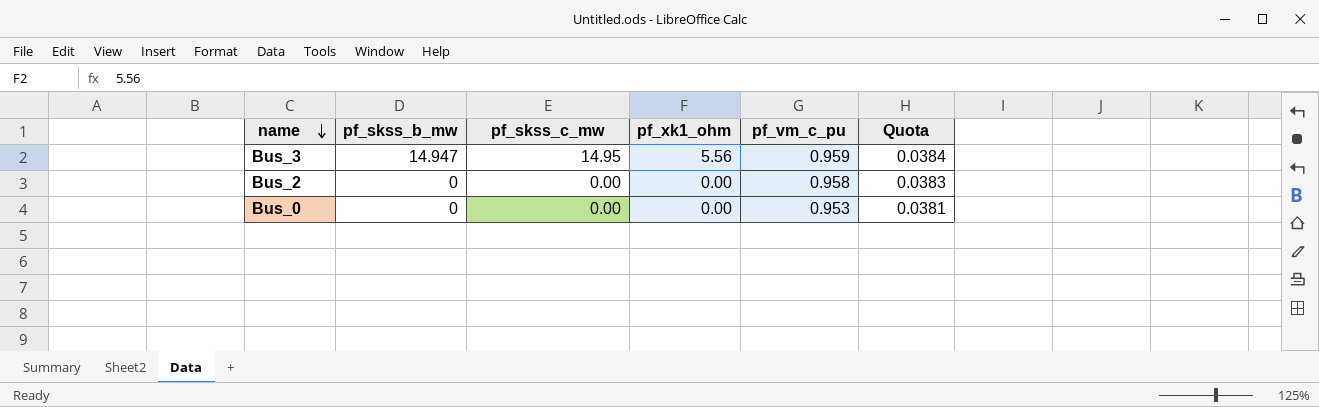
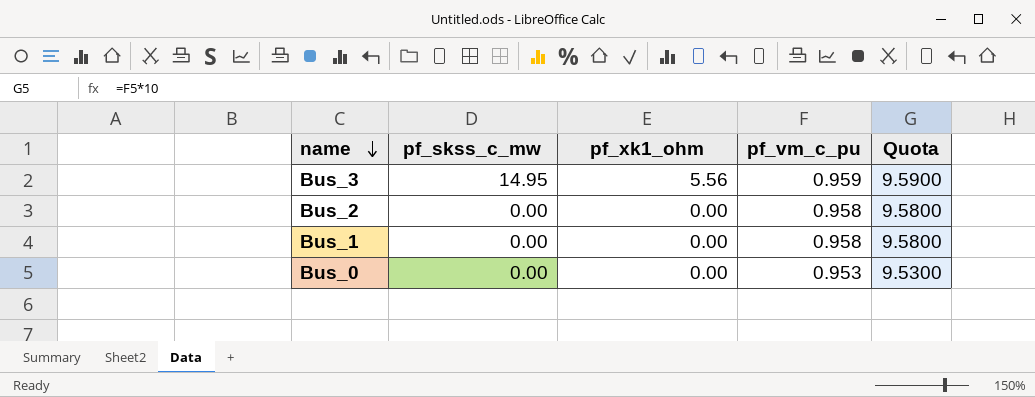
column pf_skss_b_mw | position: 2 -> none
column Quota | formula: [pf_vm_c_pu] * 0.04 -> [pf_vm_c_pu] * 10
row Bus_1: none -> 0.00 | 0.00 | 0.958 | 9.5800

